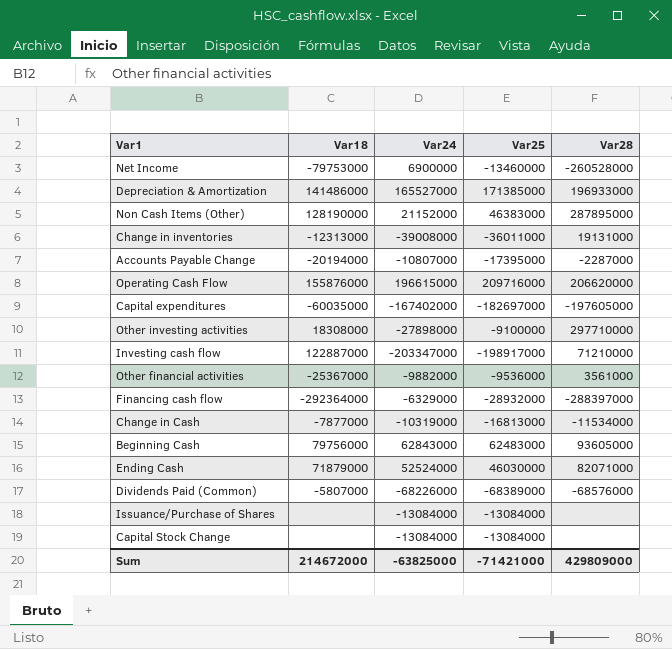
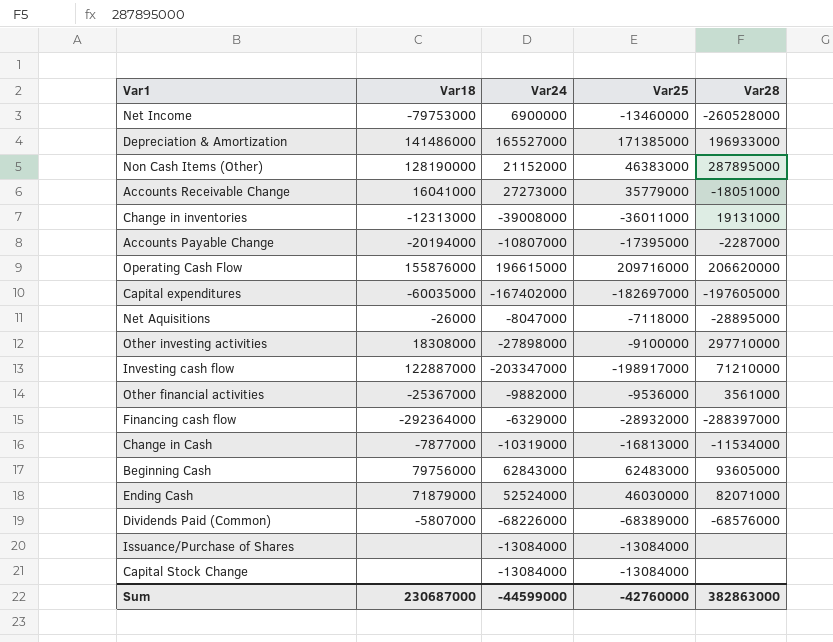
row Accounts Receivable Change: none -> 16041000 | 27273000 | 35779000 | -18051000
row Net Aquisitions: none -> -26000 | -8047000 | -7118000 | -28895000
Sum | Var18: 214672000 -> 230687000
Sum | Var24: -63825000 -> -44599000
Sum | Var25: -71421000 -> -42760000
Sum | Var28: 429809000 -> 382863000

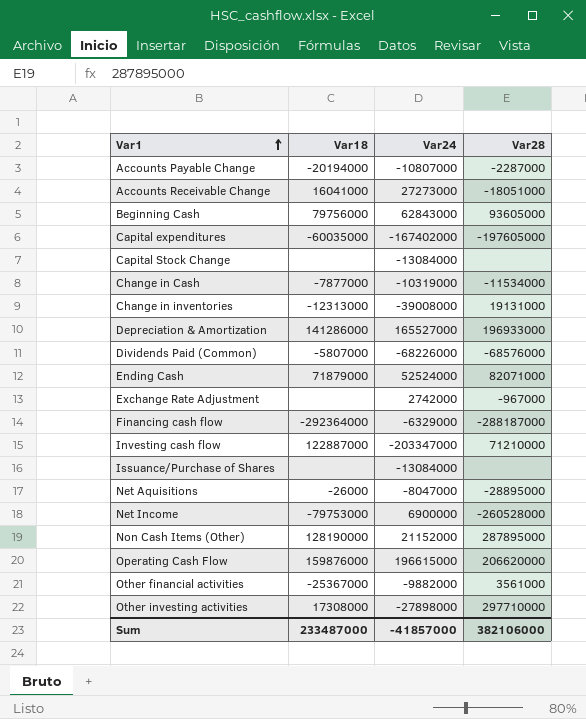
row order: none -> Var1 ascending
column Var25 | position: 4 -> none
Depreciation & Amortization | Var18: 141486000 -> 141286000
row Exchange Rate Adjustment: none -> none | 2742000 | -967000
Financing cash flow | Var28: -288397000 -> -288187000
Operating Cash Flow | Var18: 155876000 -> 159876000
Other investing activities | Var18: 18308000 -> 17308000
Sum | Var18: 230687000 -> 233487000
Sum | Var24: -44599000 -> -41857000
Sum | Var28: 382863000 -> 382106000

